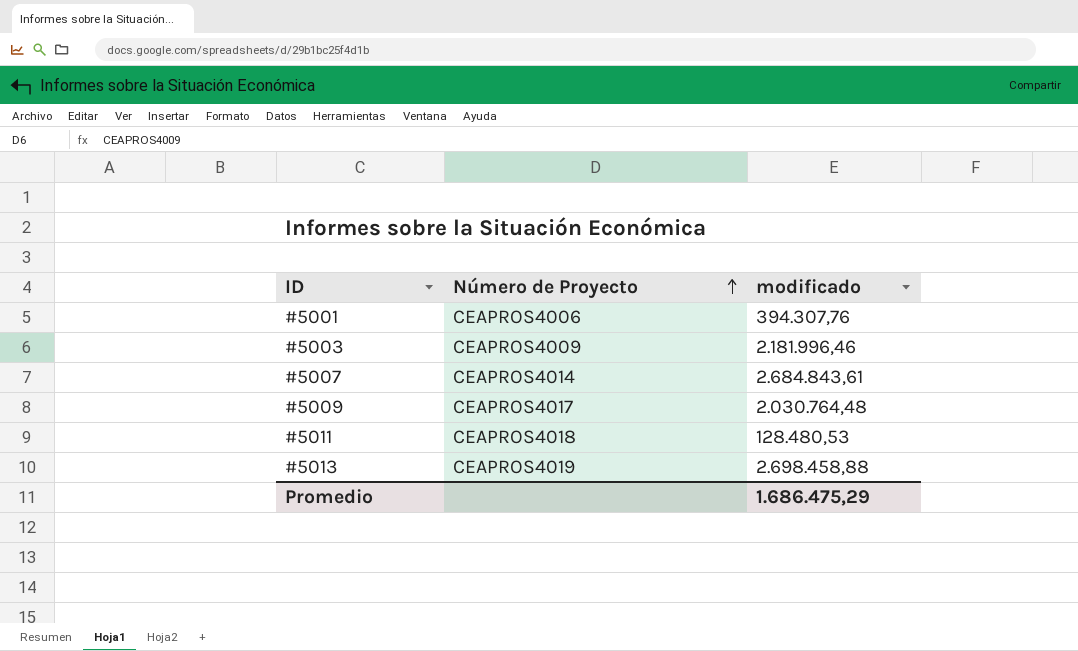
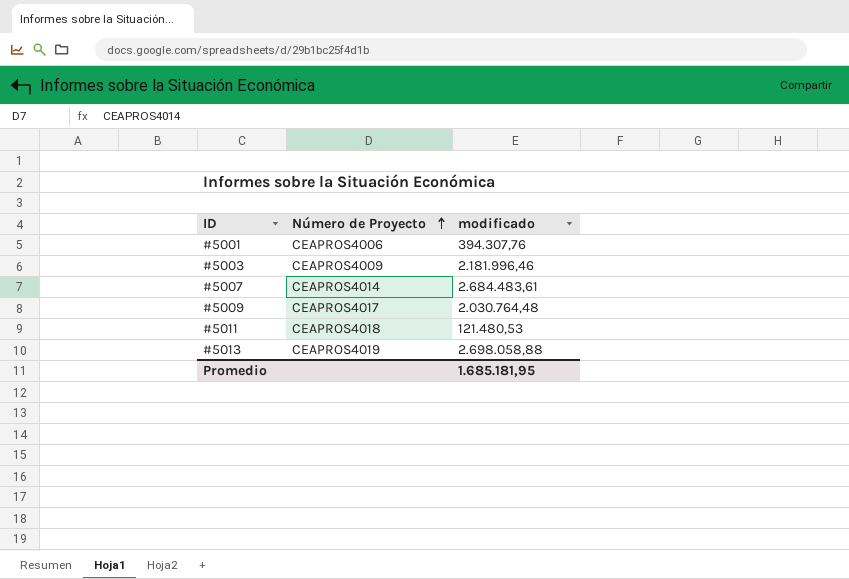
#5007 | modificado: 2.684.843,61 -> 2.684.483,61
#5011 | modificado: 128.480,53 -> 121.480,53
#5013 | modificado: 2.698.458,88 -> 2.698.058,88
Promedio | modificado: 1.686.475,29 -> 1.685.181,95

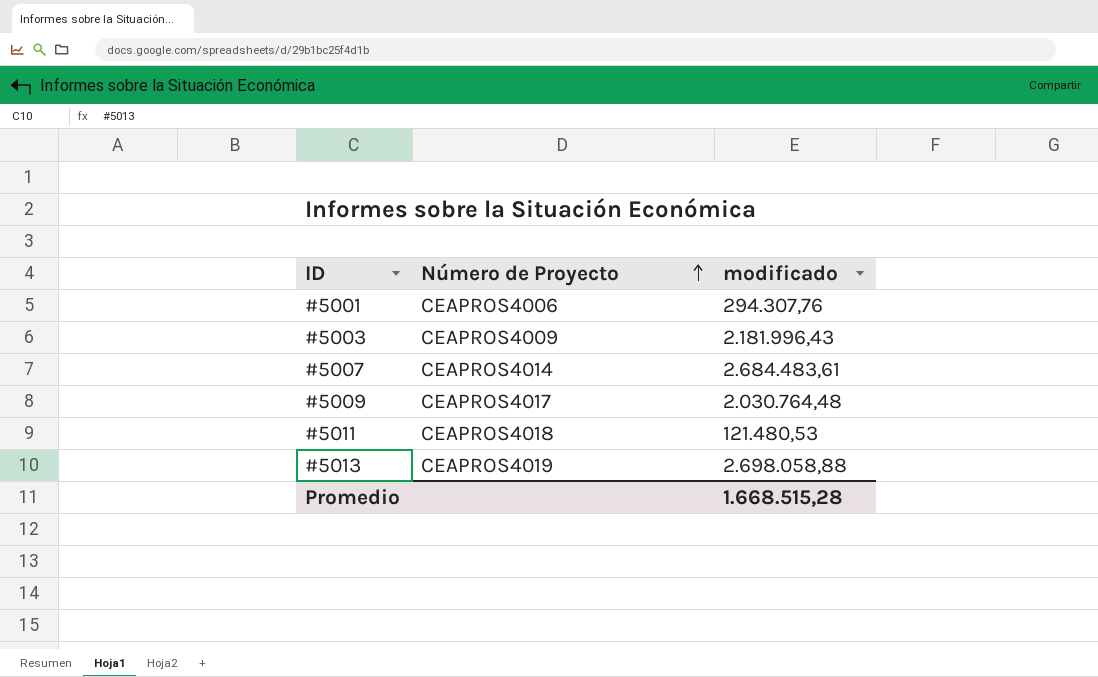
#5001 | modificado: 394.307,76 -> 294.307,76
#5003 | modificado: 2.181.996,46 -> 2.181.996,43
Promedio | modificado: 1.685.181,95 -> 1.668.515,28

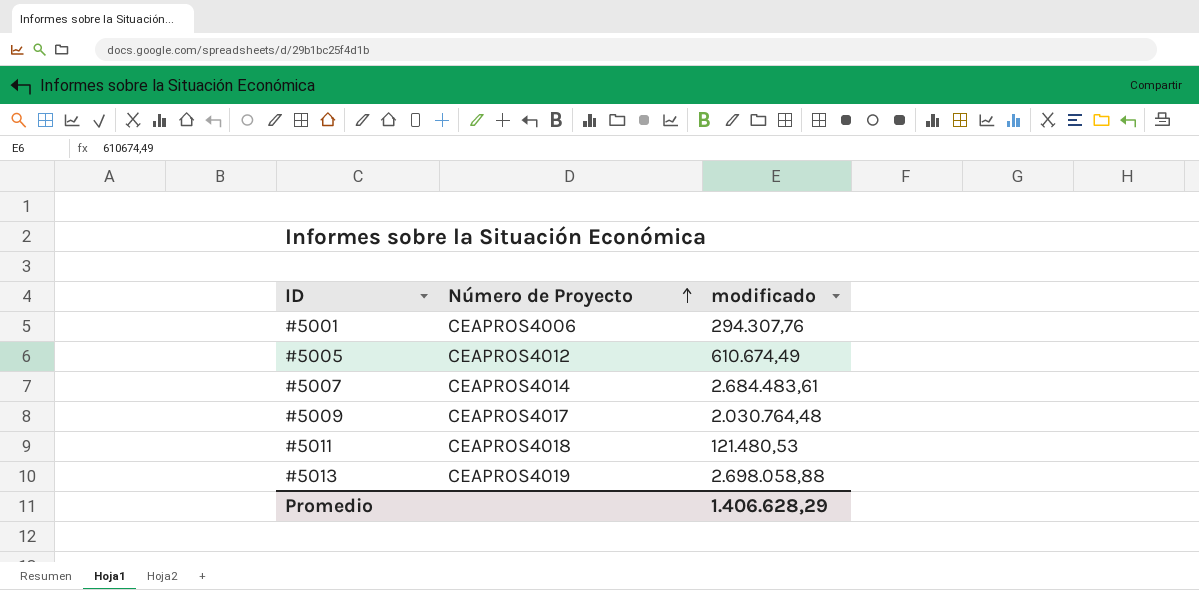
row #5003: CEAPROS4009 | 2.181.996,43 -> none
row #5005: none -> CEAPROS4012 | 610.674,49
Promedio | modificado: 1.668.515,28 -> 1.406.628,29

